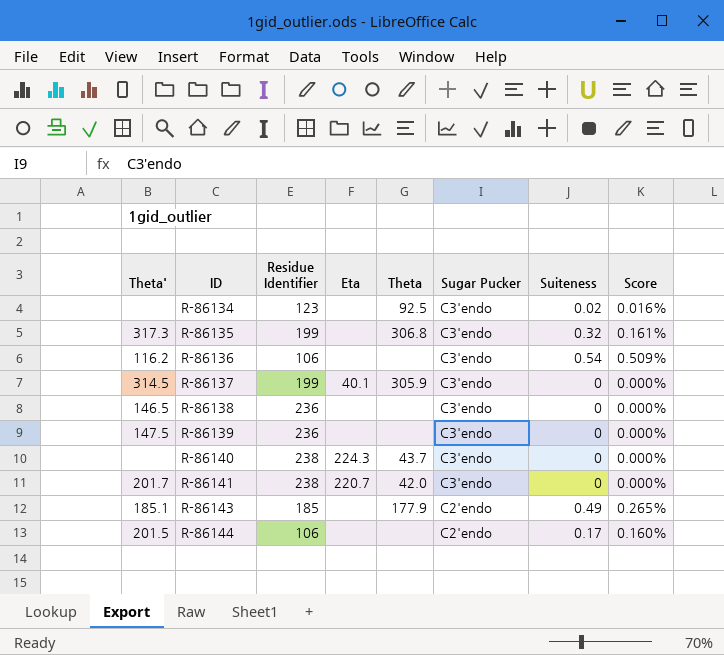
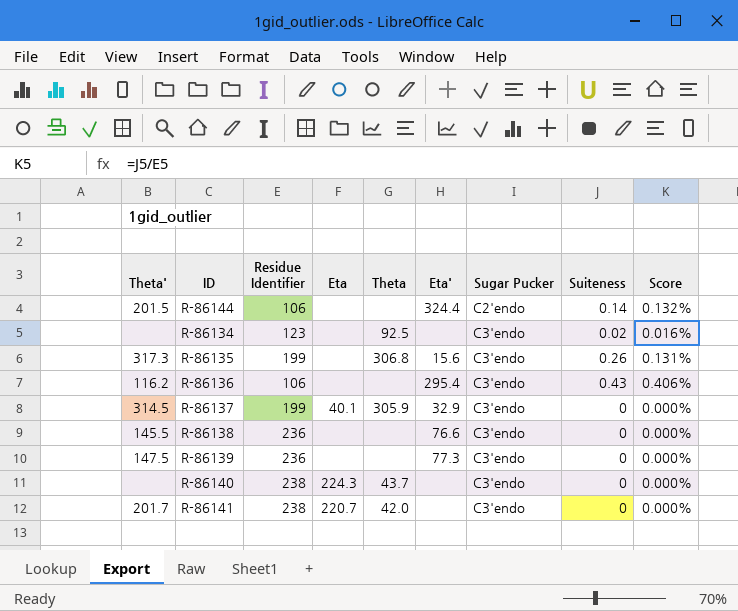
row order: ID ascending -> Sugar Pucker ascending
column Eta' | position: none -> 6
row R-86143: 185.1 | 185 | none | 177.9 | C2'endo | 0.49 | 0.265% -> none
R-86144 | Suiteness: 0.17 -> 0.14
R-86144 | Score: 0.160% -> 0.132%
R-86135 | Suiteness: 0.32 -> 0.26
R-86135 | Score: 0.161% -> 0.131%
R-86136 | Suiteness: 0.54 -> 0.43
R-86136 | Score: 0.509% -> 0.406%
R-86138 | Theta': 146.5 -> 145.5

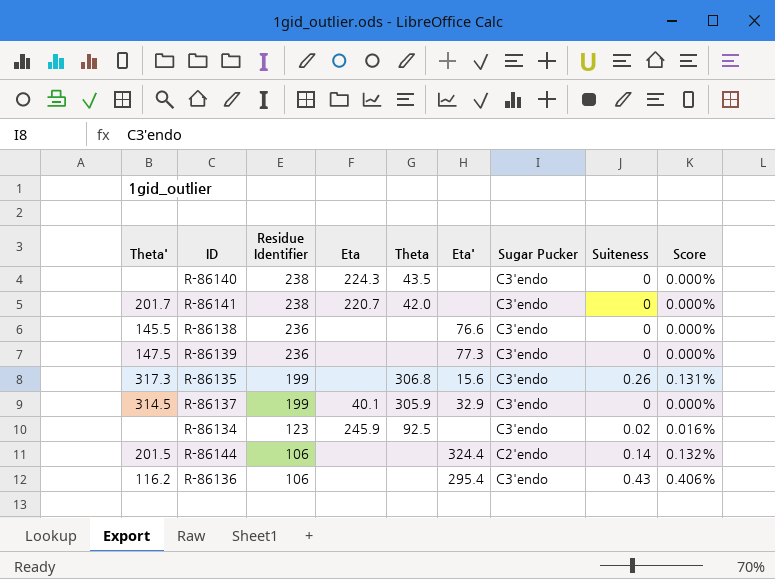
row order: Sugar Pucker ascending -> Residue Identifier descending
R-86140 | Theta: 43.7 -> 43.5
R-86134 | Eta: none -> 245.9

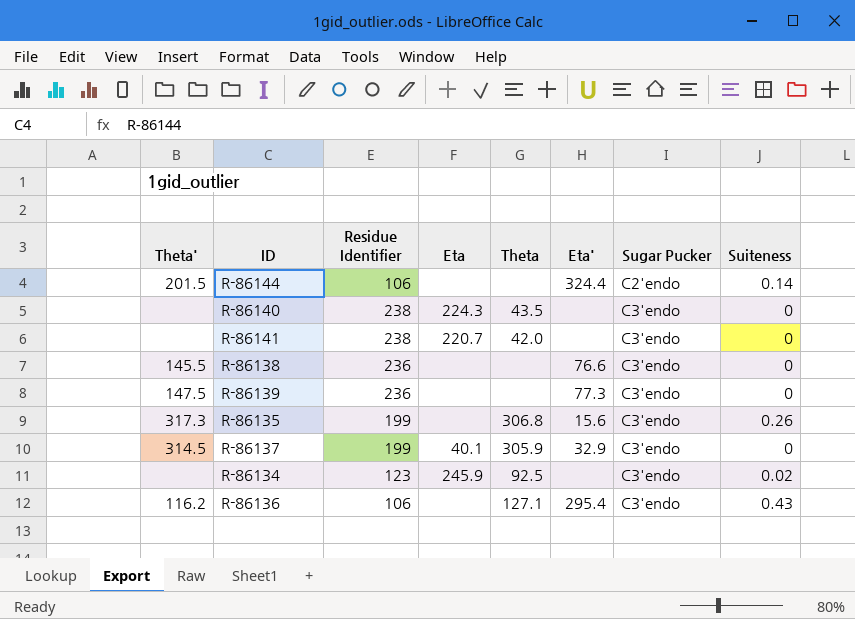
row order: Residue Identifier descending -> Sugar Pucker ascending
column Score | formula: [Suiteness] / [Residue Identifier] -> none
R-86141 | Theta': 201.7 -> none
R-86136 | Theta: none -> 127.1

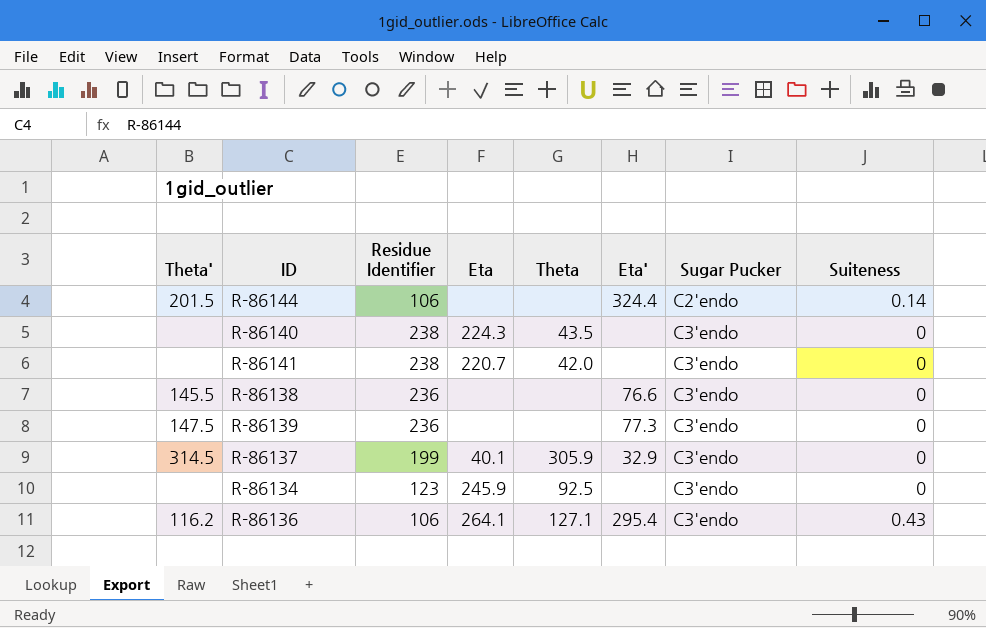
row R-86135: 317.3 | 199 | none | 306.8 | 15.6 | C3'endo | 0.26 -> none
R-86134 | Suiteness: 0.02 -> 0
R-86136 | Eta: none -> 264.1

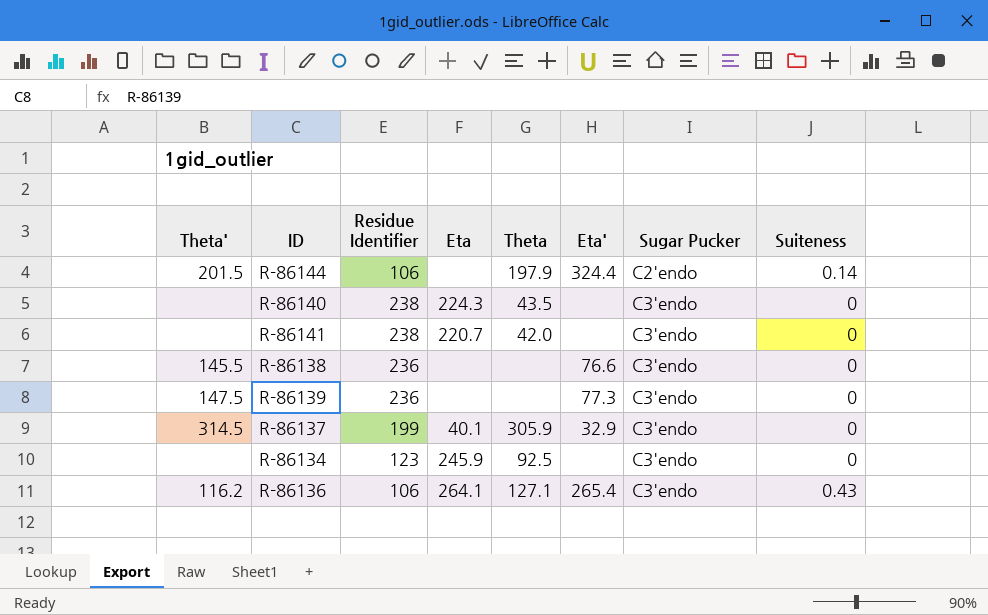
R-86144 | Theta: none -> 197.9
R-86136 | Eta': 295.4 -> 265.4

